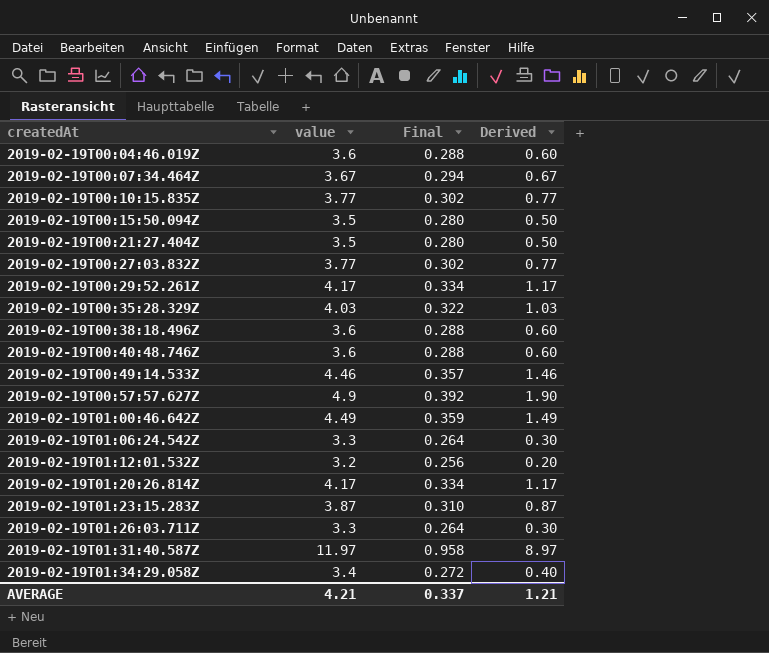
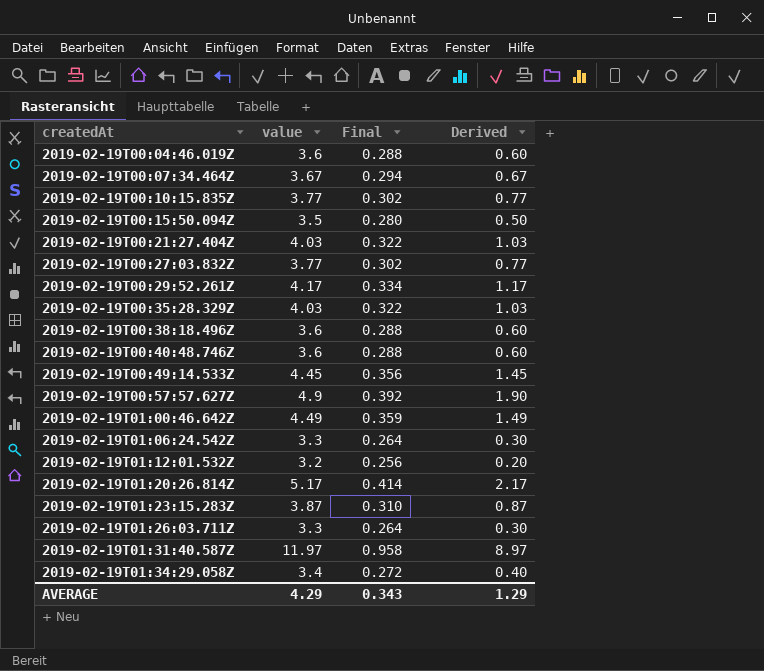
2019-02-19T00:21:27.404Z | value: 3.5 -> 4.03
2019-02-19T00:21:27.404Z | Final: 0.280 -> 0.322
2019-02-19T00:21:27.404Z | Derived: 0.50 -> 1.03
2019-02-19T00:49:14.533Z | value: 4.46 -> 4.45
2019-02-19T00:49:14.533Z | Final: 0.357 -> 0.356
2019-02-19T00:49:14.533Z | Derived: 1.46 -> 1.45
2019-02-19T01:20:26.814Z | value: 4.17 -> 5.17
2019-02-19T01:20:26.814Z | Final: 0.334 -> 0.414
2019-02-19T01:20:26.814Z | Derived: 1.17 -> 2.17
AVERAGE | value: 4.21 -> 4.29
AVERAGE | Final: 0.337 -> 0.343
AVERAGE | Derived: 1.21 -> 1.29

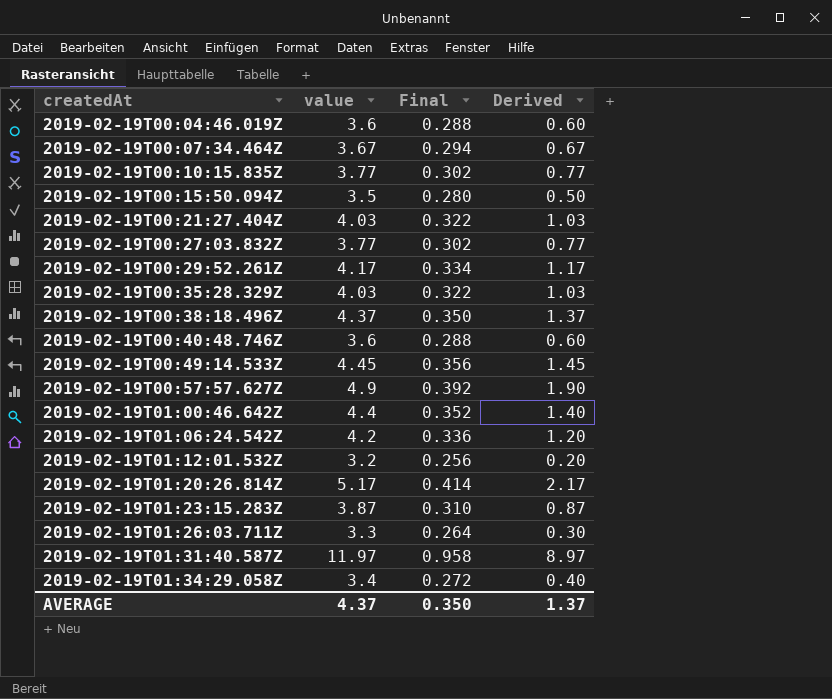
2019-02-19T00:38:18.496Z | value: 3.6 -> 4.37
2019-02-19T00:38:18.496Z | Final: 0.288 -> 0.350
2019-02-19T00:38:18.496Z | Derived: 0.60 -> 1.37
2019-02-19T01:00:46.642Z | value: 4.49 -> 4.4
2019-02-19T01:00:46.642Z | Final: 0.359 -> 0.352
2019-02-19T01:00:46.642Z | Derived: 1.49 -> 1.40
2019-02-19T01:06:24.542Z | value: 3.3 -> 4.2
2019-02-19T01:06:24.542Z | Final: 0.264 -> 0.336
2019-02-19T01:06:24.542Z | Derived: 0.30 -> 1.20
AVERAGE | value: 4.29 -> 4.37
AVERAGE | Final: 0.343 -> 0.350
AVERAGE | Derived: 1.29 -> 1.37

